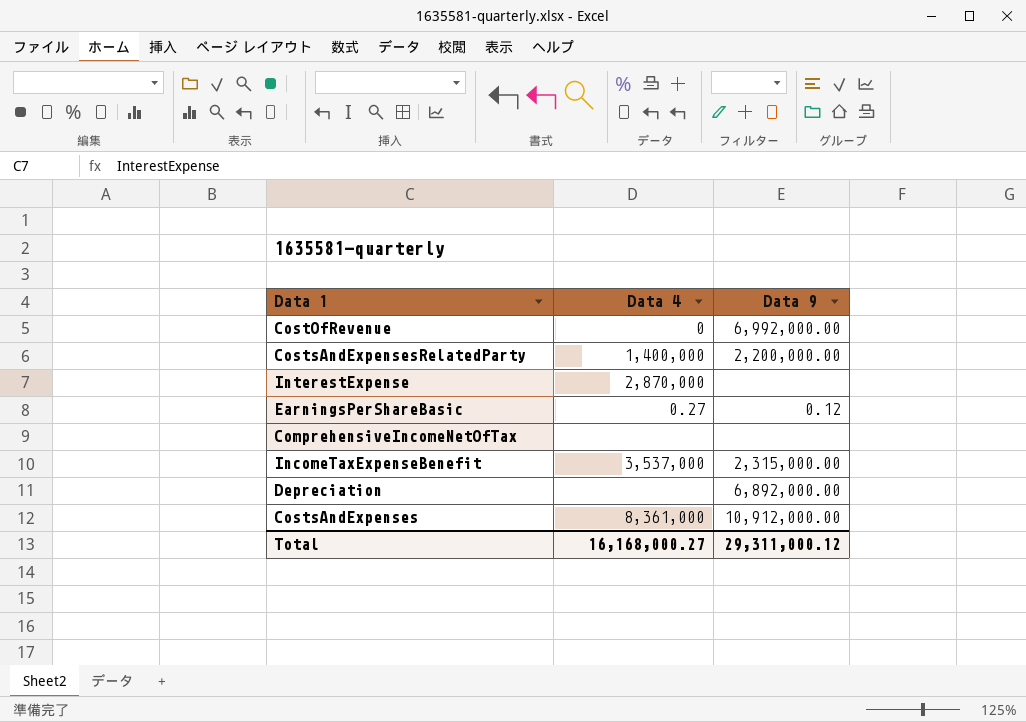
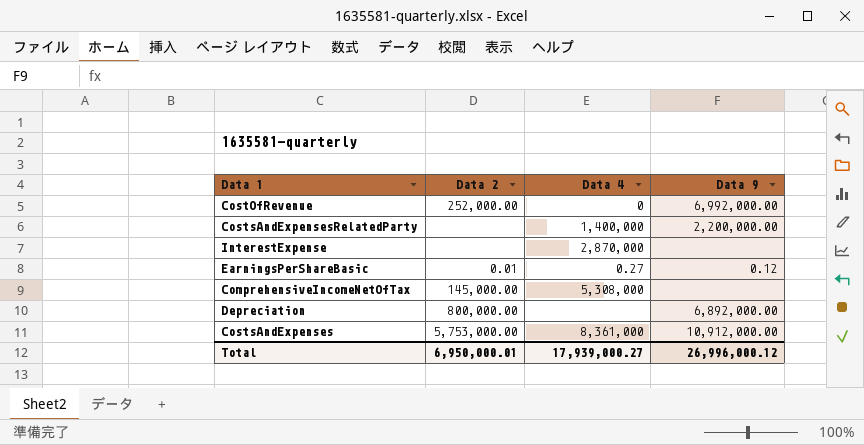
column Data 2 | position: none -> 2
row IncomeTaxExpenseBenefit: 3,537,000 | 2,315,000.00 -> none
ComprehensiveIncomeNetOfTax | Data 4: none -> 5,308,000
Total | Data 4: 16,168,000.27 -> 17,939,000.27
Total | Data 9: 29,311,000.12 -> 26,996,000.12

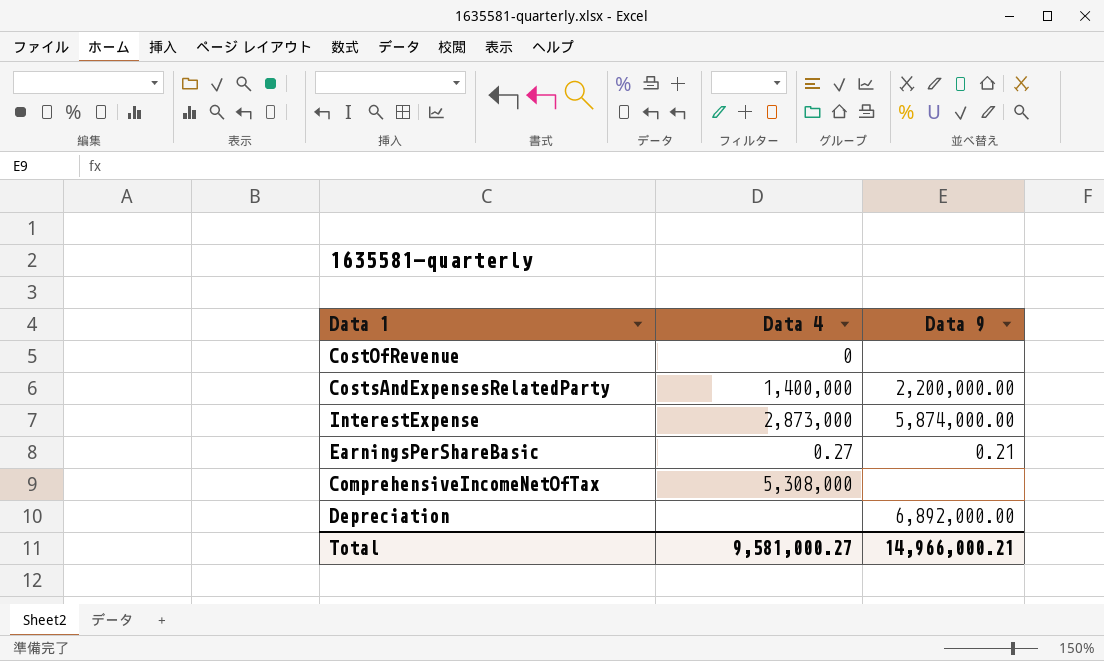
column Data 2 | position: 2 -> none
row CostsAndExpenses: 5,753,000.00 | 8,361,000 | 10,912,000.00 -> none
CostOfRevenue | Data 9: 6,992,000.00 -> none
InterestExpense | Data 4: 2,870,000 -> 2,873,000
InterestExpense | Data 9: none -> 5,874,000.00
EarningsPerShareBasic | Data 9: 0.12 -> 0.21
Total | Data 4: 17,939,000.27 -> 9,581,000.27
Total | Data 9: 26,996,000.12 -> 14,966,000.21

